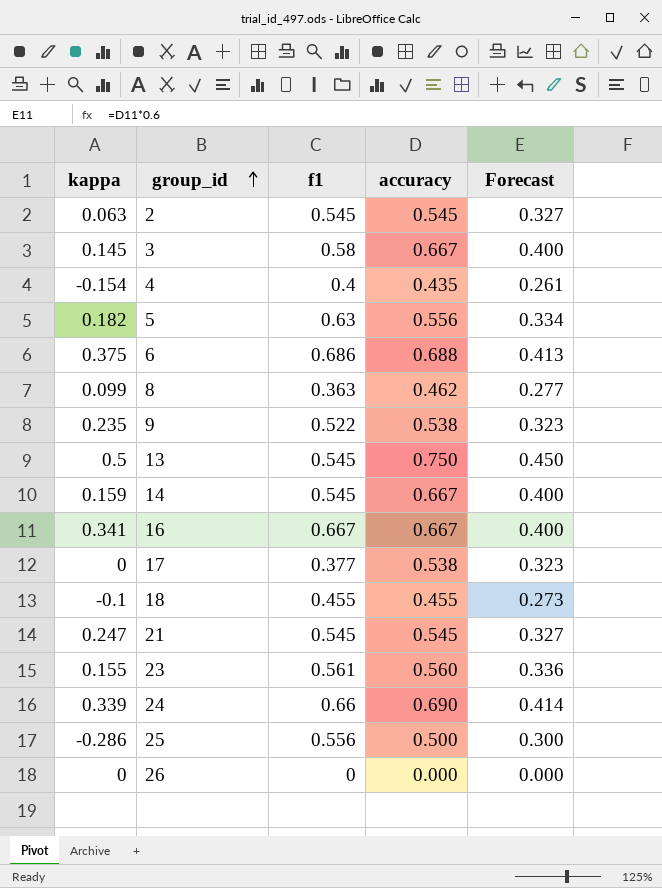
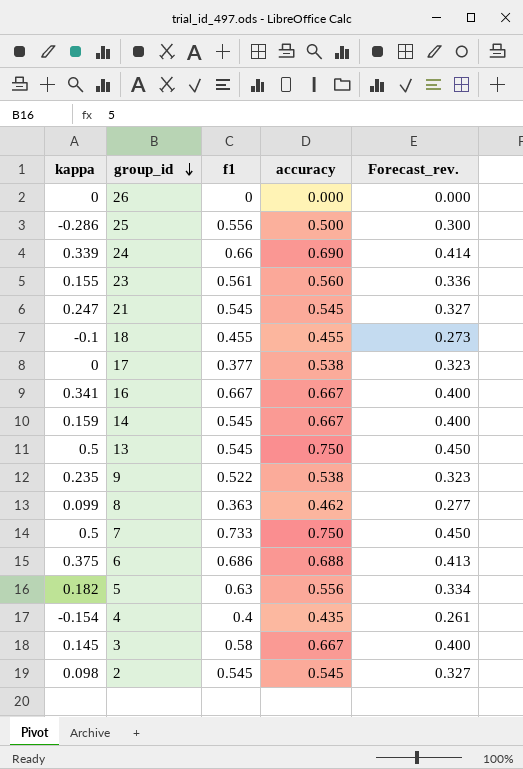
row order: group_id ascending -> group_id descending
column name: Forecast -> Forecast_rev.
row 7: none -> 0.5 | 0.733 | 0.750 | 0.450
2 | kappa: 0.063 -> 0.098

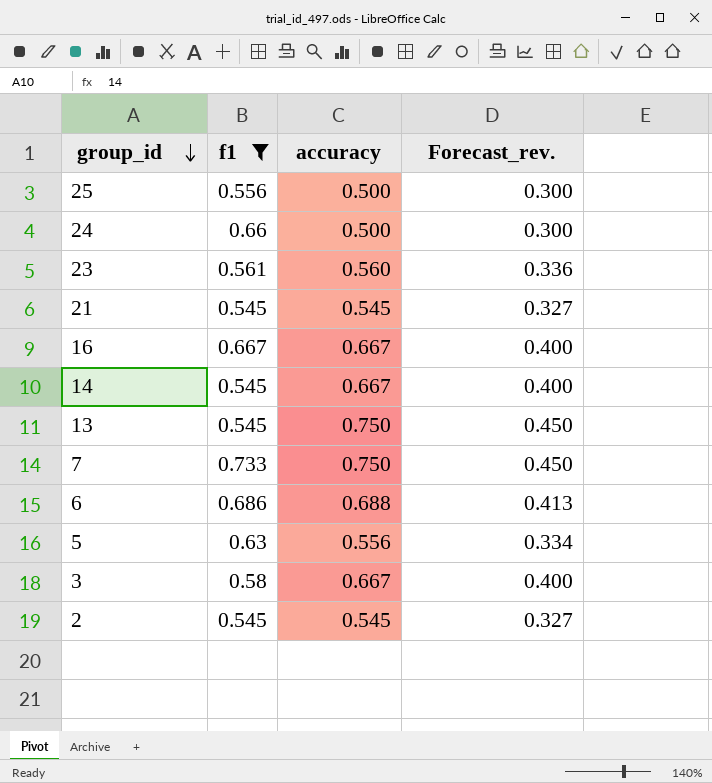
filter: none -> f1 >= 0.545
column kappa | position: 1 -> none
24 | accuracy: 0.690 -> 0.500
24 | Forecast_rev.: 0.414 -> 0.300

